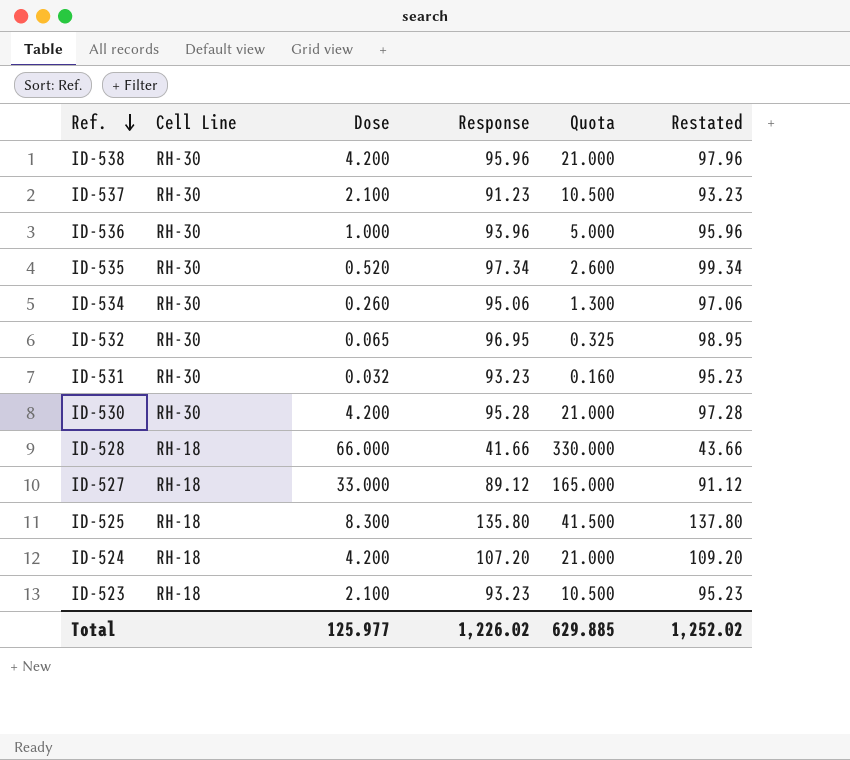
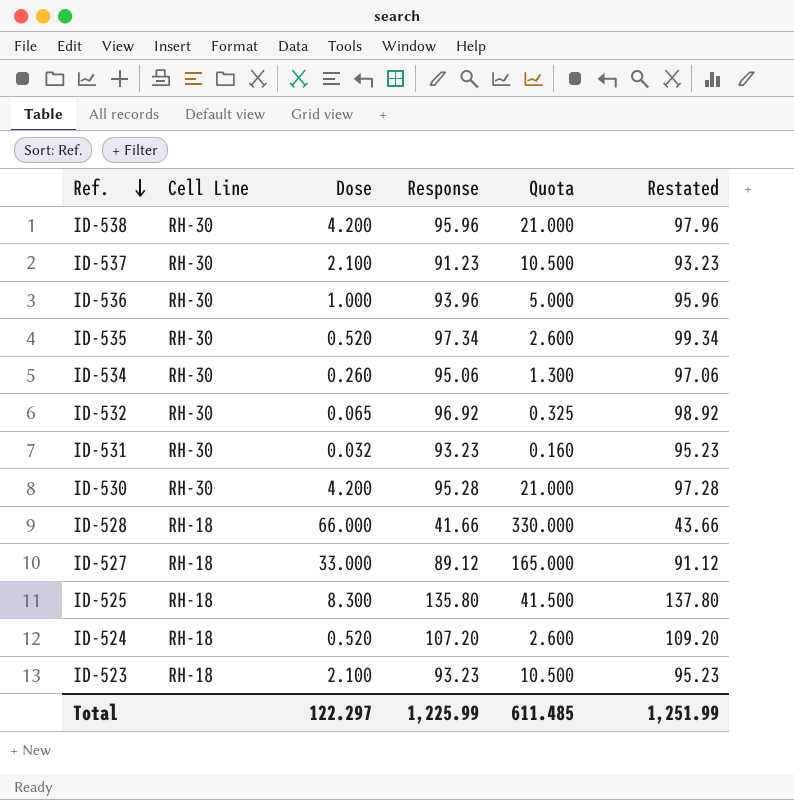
ID-532 | Response: 96.95 -> 96.92
ID-532 | Restated: 98.95 -> 98.92
ID-524 | Dose: 4.200 -> 0.520
ID-524 | Quota: 21.000 -> 2.600
Total | Dose: 125.977 -> 122.297
Total | Response: 1,226.02 -> 1,225.99
Total | Quota: 629.885 -> 611.485
Total | Restated: 1,252.02 -> 1,251.99

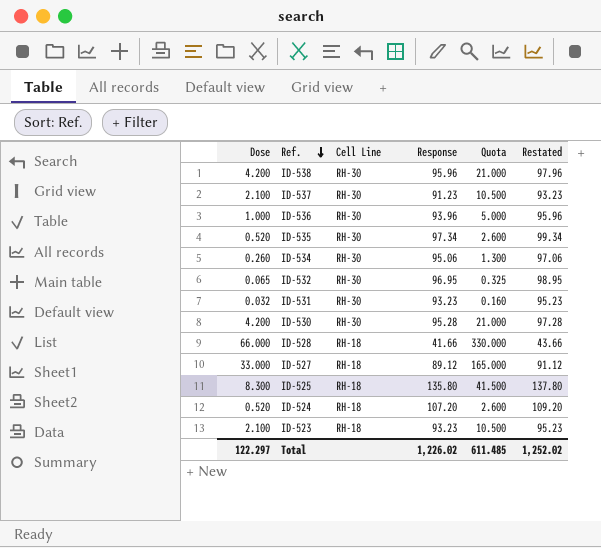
column Dose | position: 3 -> 1
ID-532 | Response: 96.92 -> 96.95
ID-532 | Restated: 98.92 -> 98.95
Total | Response: 1,225.99 -> 1,226.02
Total | Restated: 1,251.99 -> 1,252.02

